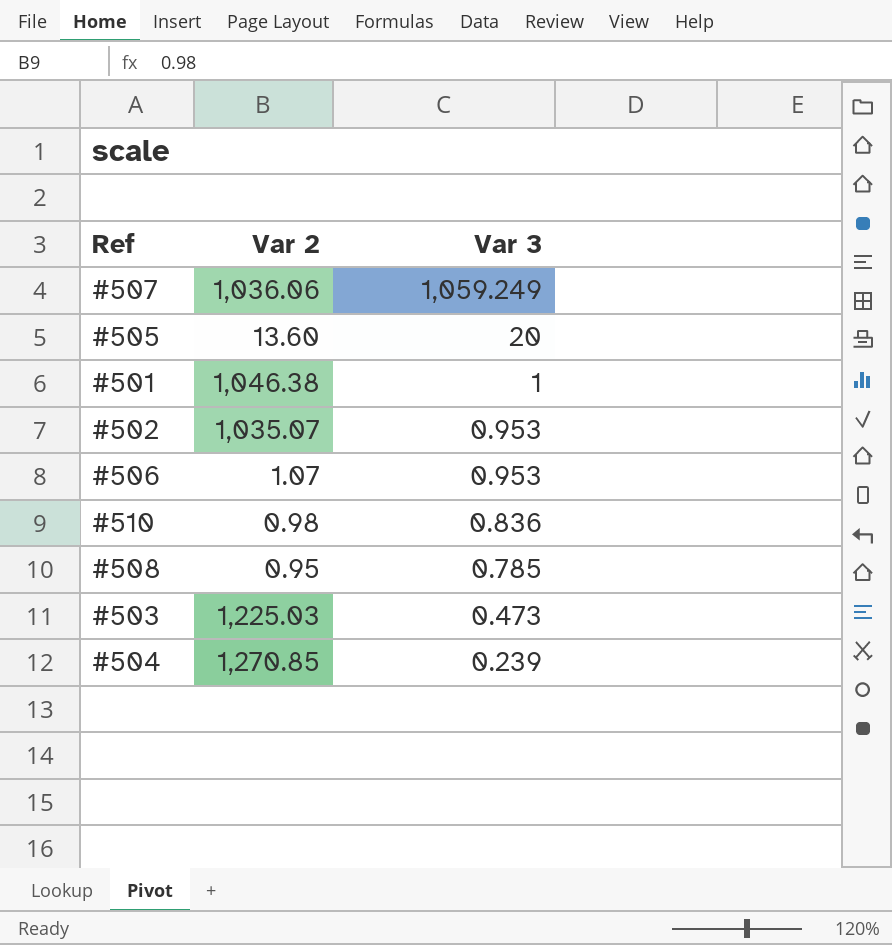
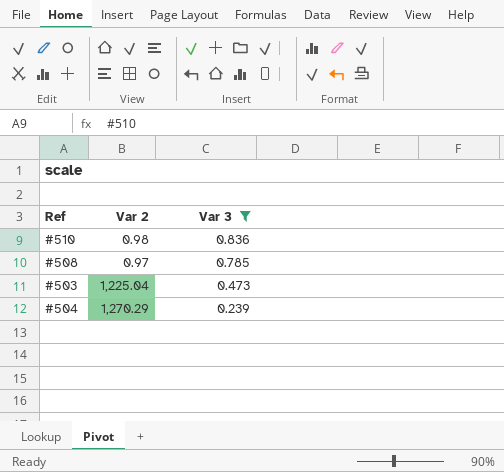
filter: none -> Var 3 <= 0.836
#508 | Var 2: 0.95 -> 0.97
#503 | Var 2: 1,225.03 -> 1,225.04
#504 | Var 2: 1,270.85 -> 1,270.29

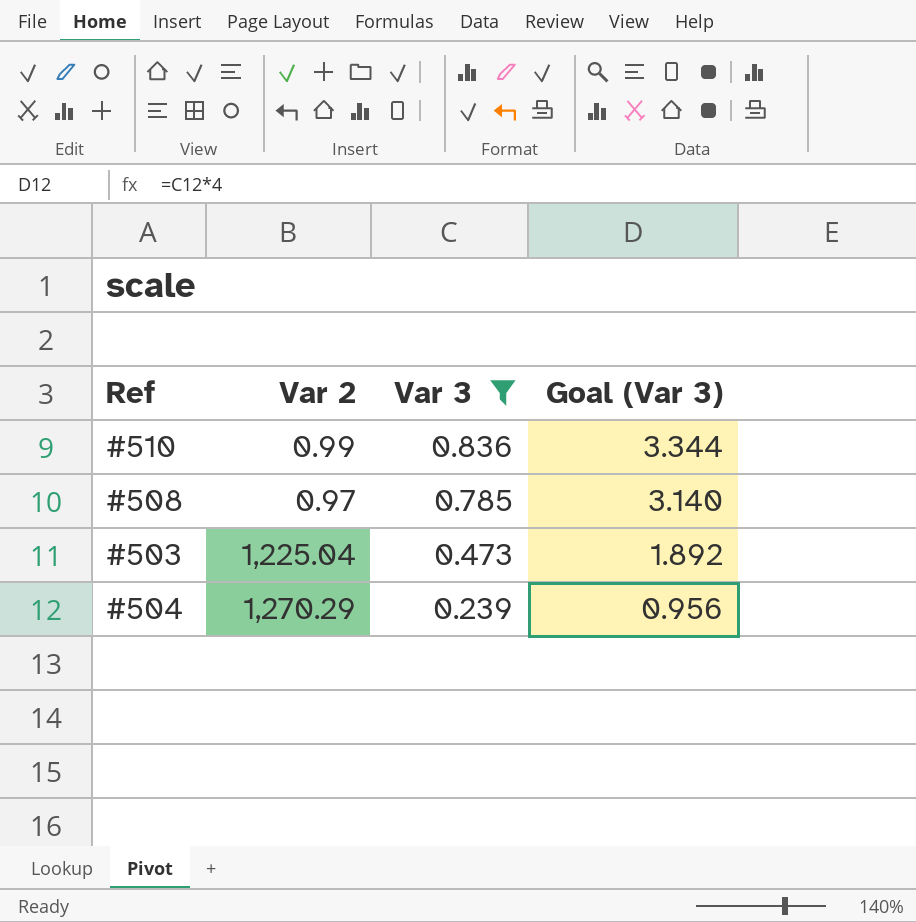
column Goal (Var 3) | formula: none -> [Var 3] * 4
#510 | Var 2: 0.98 -> 0.99

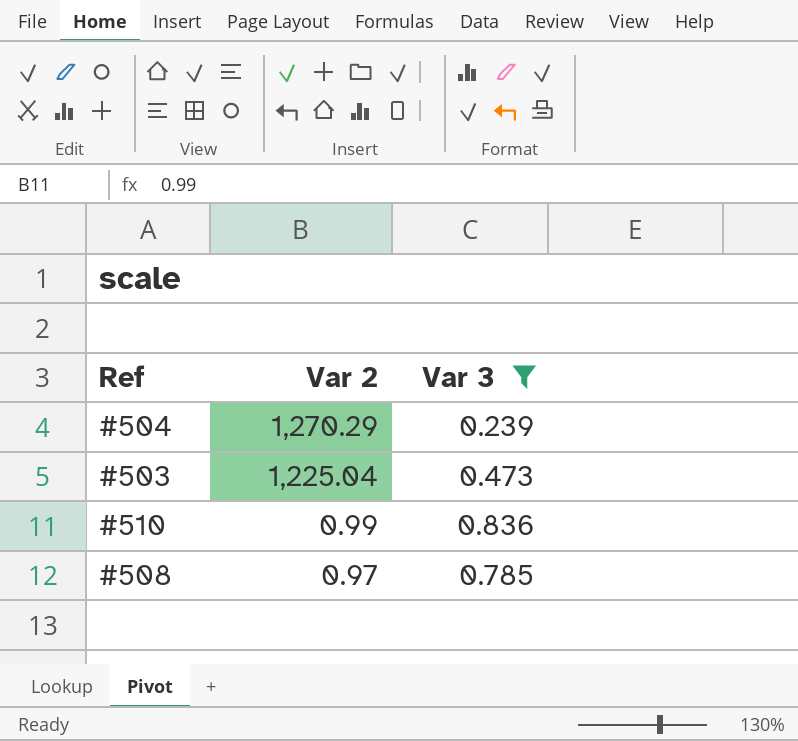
row order: Var 3 descending -> Var 2 descending
column Goal (Var 3) | formula: [Var 3] * 4 -> none

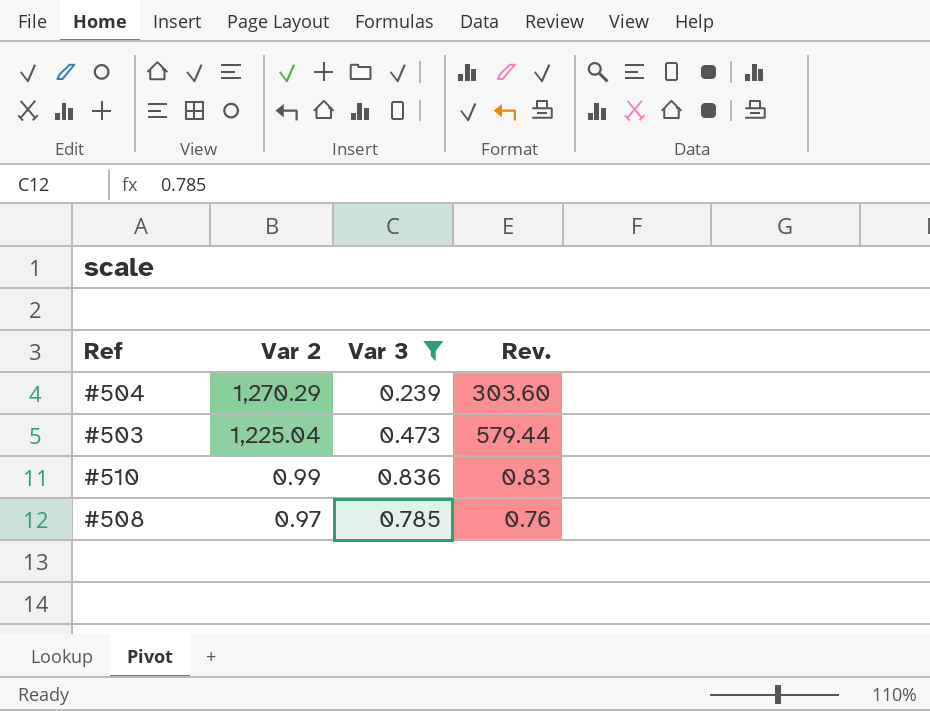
column Rev. | formula: none -> [Var 2] * [Var 3]

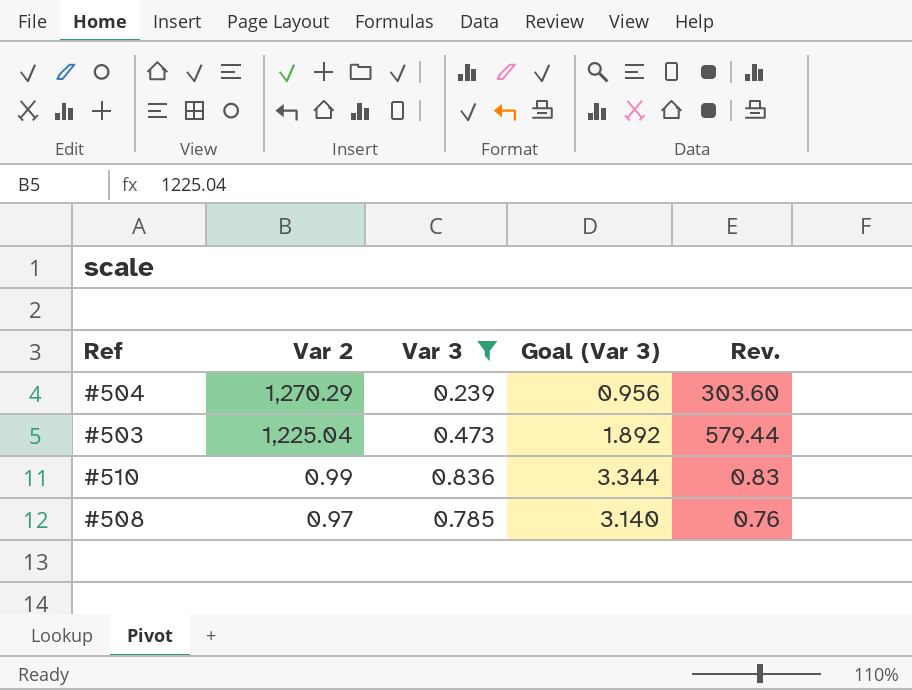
column Goal (Var 3) | formula: none -> [Var 3] * 4

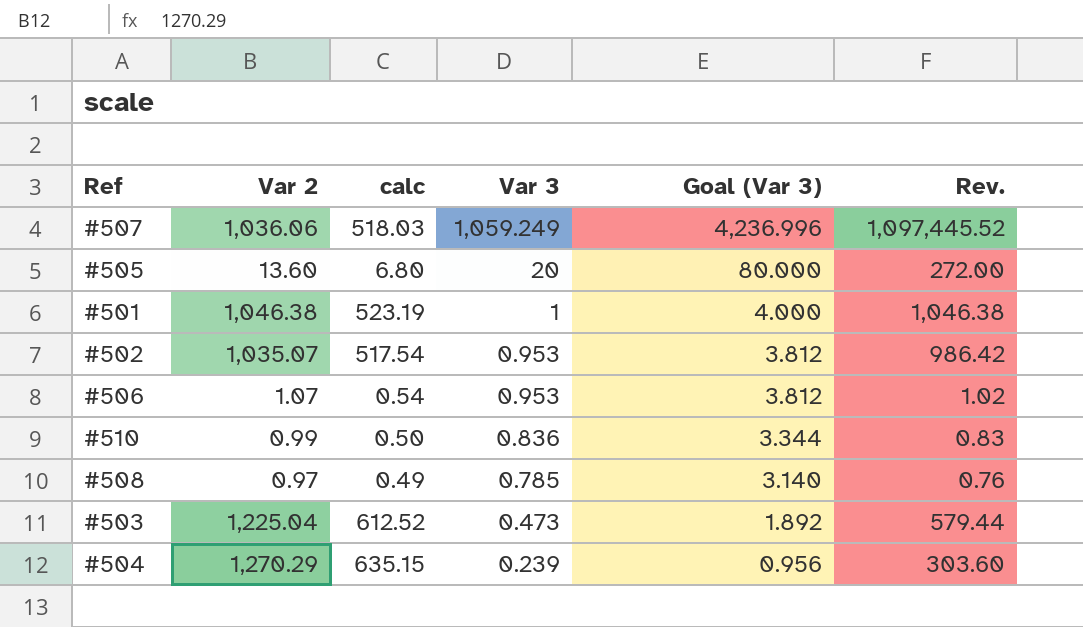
filter: Var 3 <= 0.836 -> none
row order: Var 2 descending -> Var 3 descending
column calc | formula: none -> [Var 2] * 0.5

